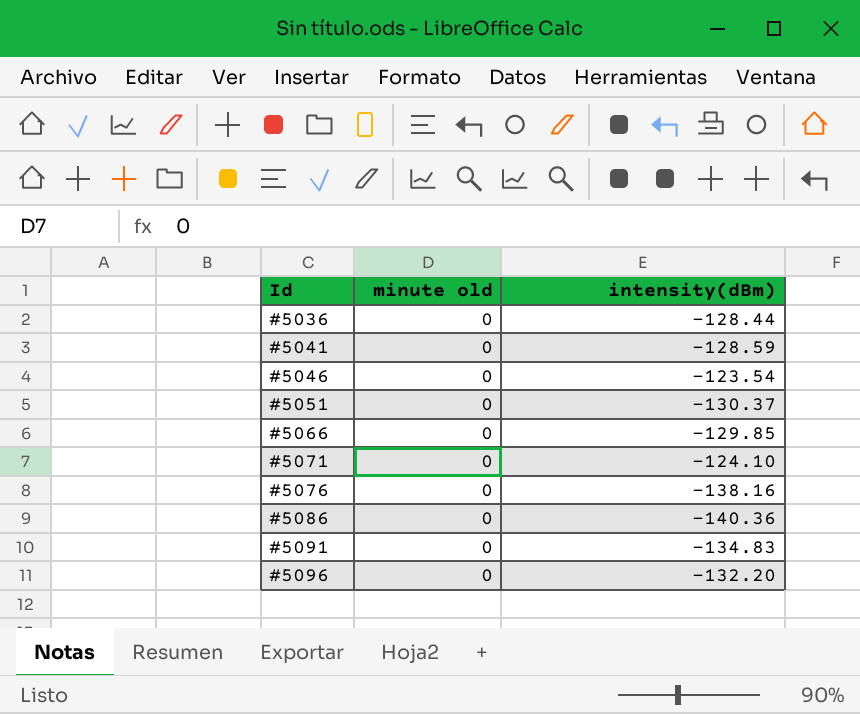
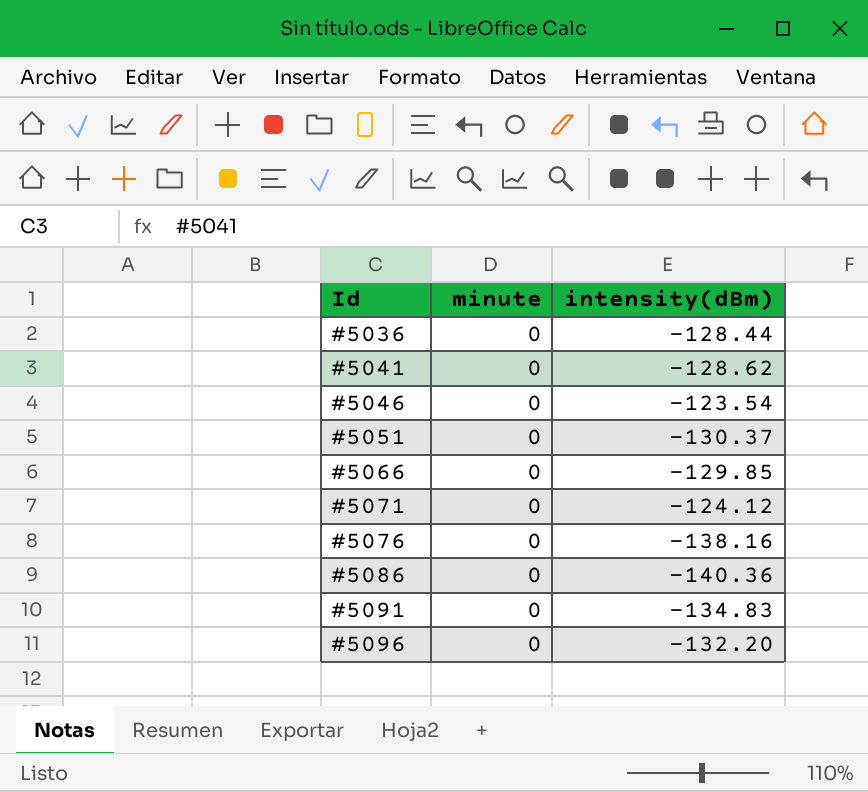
column name: minute old -> minute
#5041 | intensity(dBm): -128.59 -> -128.62
#5071 | intensity(dBm): -124.10 -> -124.12

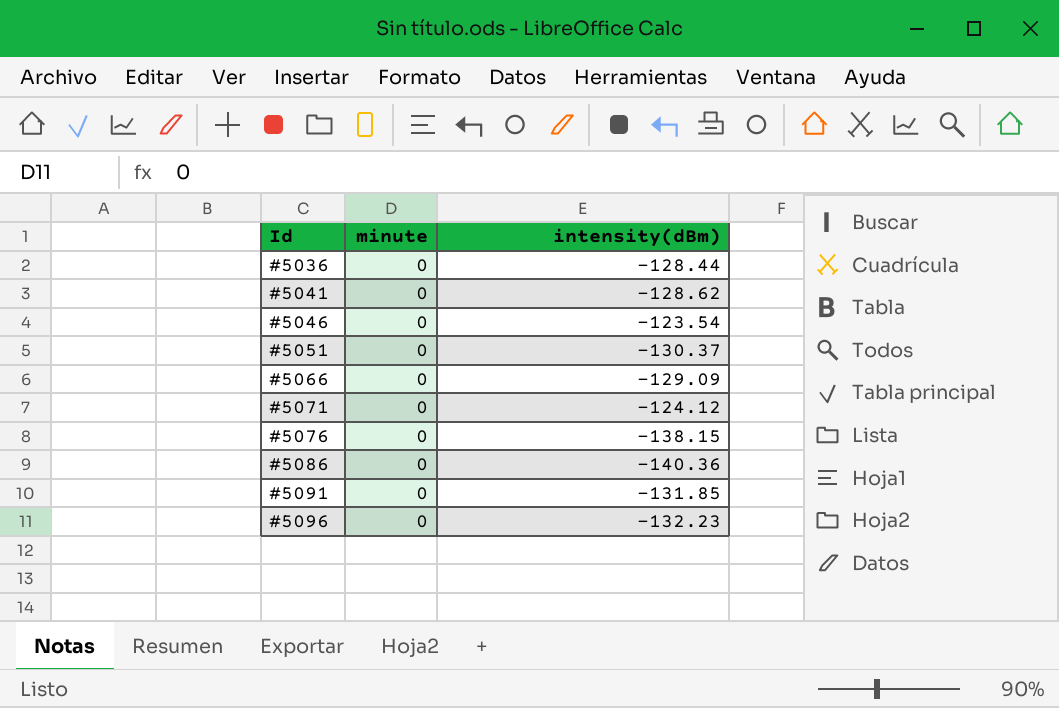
#5066 | intensity(dBm): -129.85 -> -129.09
#5076 | intensity(dBm): -138.16 -> -138.15
#5091 | intensity(dBm): -134.83 -> -131.85
#5096 | intensity(dBm): -132.20 -> -132.23

